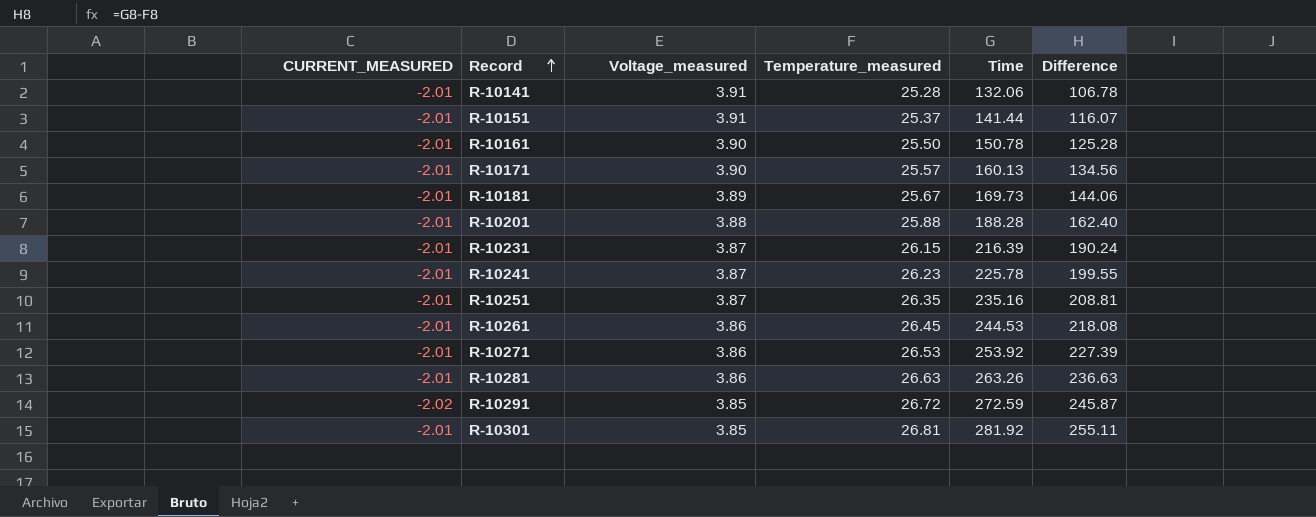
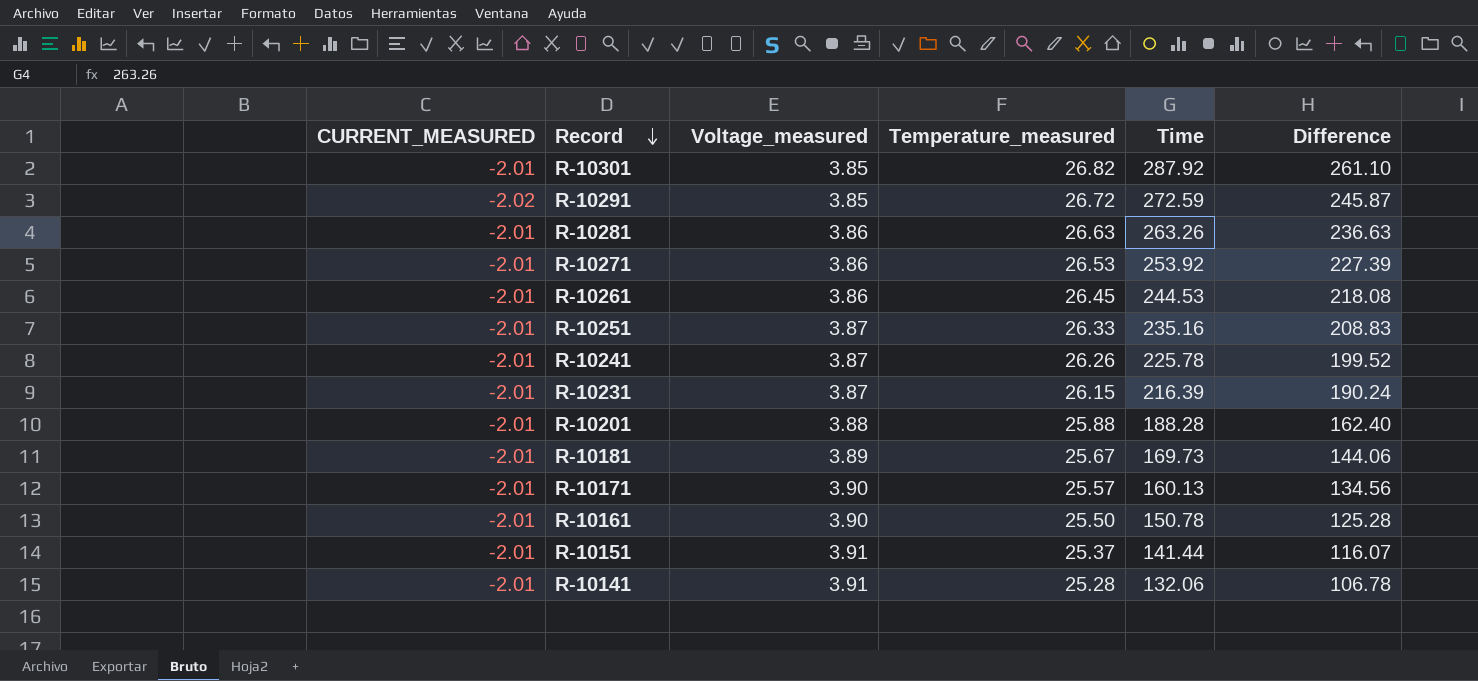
row order: Record ascending -> Record descending
R-10301 | Temperature_measured: 26.81 -> 26.82
R-10301 | Time: 281.92 -> 287.92
R-10301 | Difference: 255.11 -> 261.10
R-10251 | Temperature_measured: 26.35 -> 26.33
R-10251 | Difference: 208.81 -> 208.83
R-10241 | Temperature_measured: 26.23 -> 26.26
R-10241 | Difference: 199.55 -> 199.52

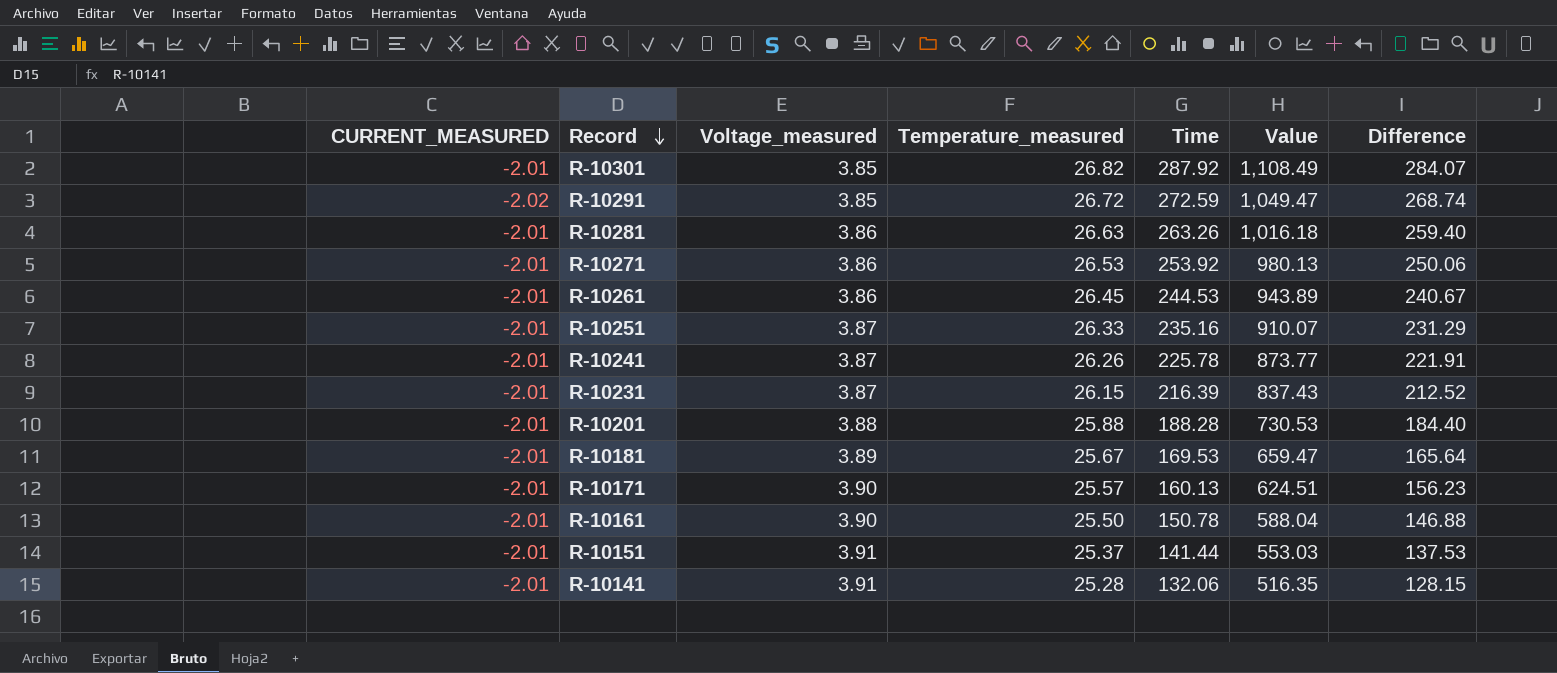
column Value | formula: none -> [Voltage_measured] * [Time]
column Difference | formula: [Time] - [Temperature_measured] -> [Time] - [Voltage_measured]
R-10181 | Time: 169.73 -> 169.53

